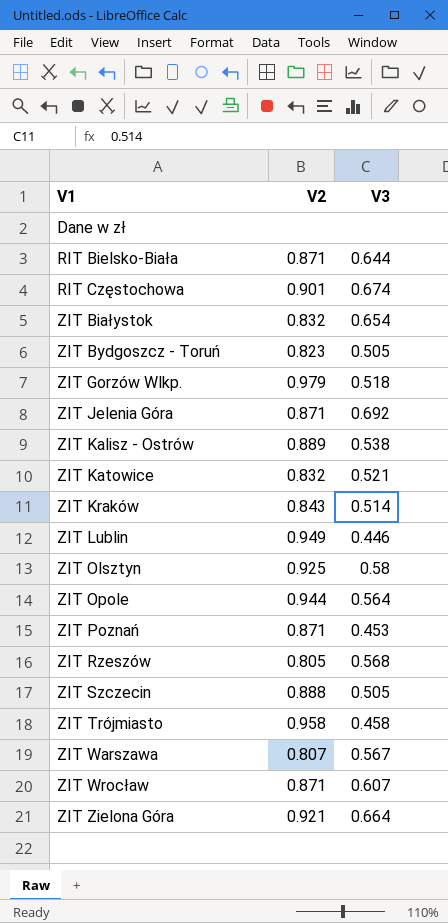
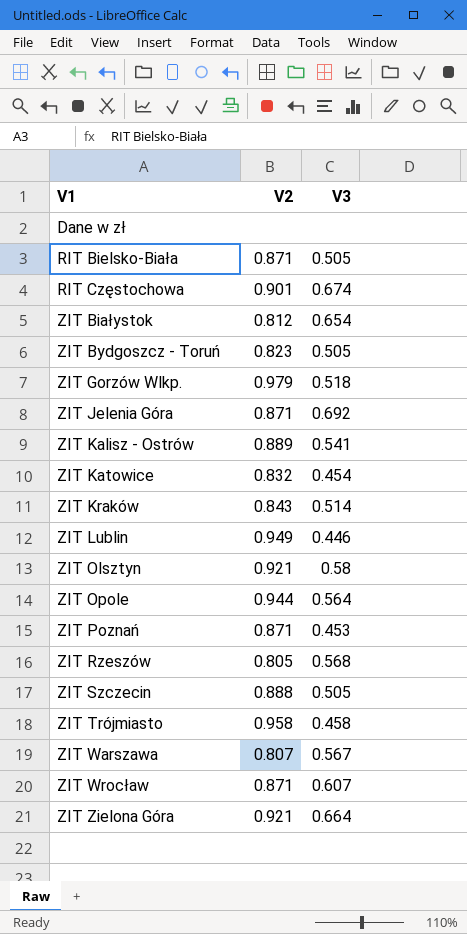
RIT Bielsko-Biała | V3: 0.644 -> 0.505
ZIT Białystok | V2: 0.832 -> 0.812
ZIT Kalisz - Ostrów | V3: 0.538 -> 0.541
ZIT Katowice | V3: 0.521 -> 0.454
ZIT Olsztyn | V2: 0.925 -> 0.921

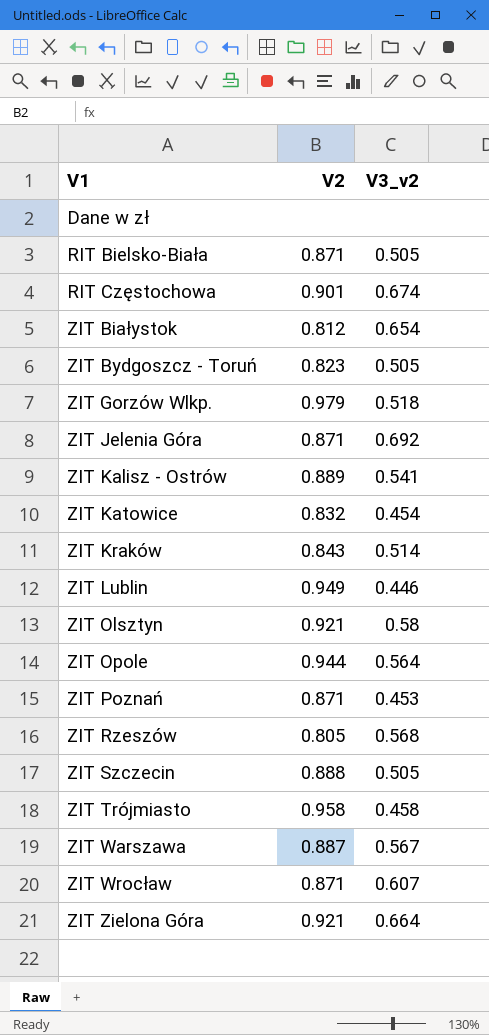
column name: V3 -> V3_v2
ZIT Warszawa | V2: 0.807 -> 0.887

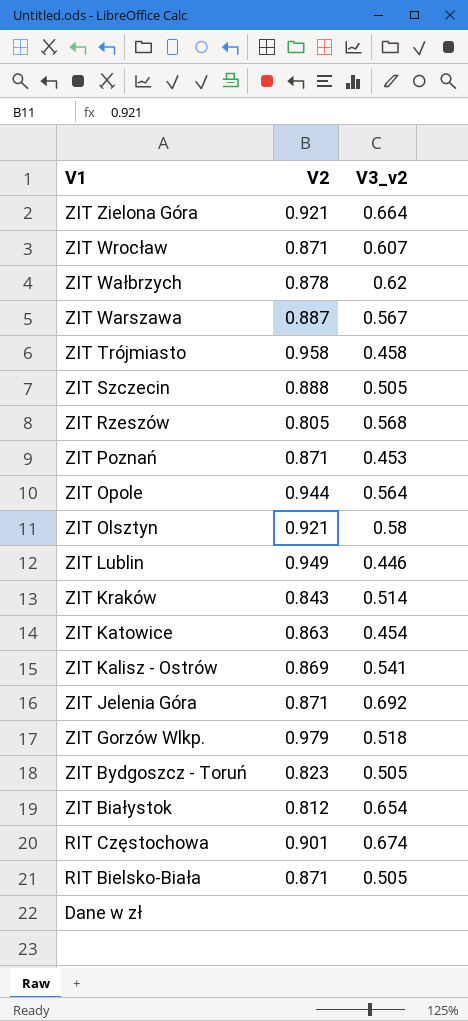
row order: V1 ascending -> V1 descending
row ZIT Wałbrzych: none -> 0.878 | 0.62
ZIT Katowice | V2: 0.832 -> 0.863
ZIT Kalisz - Ostrów | V2: 0.889 -> 0.869

